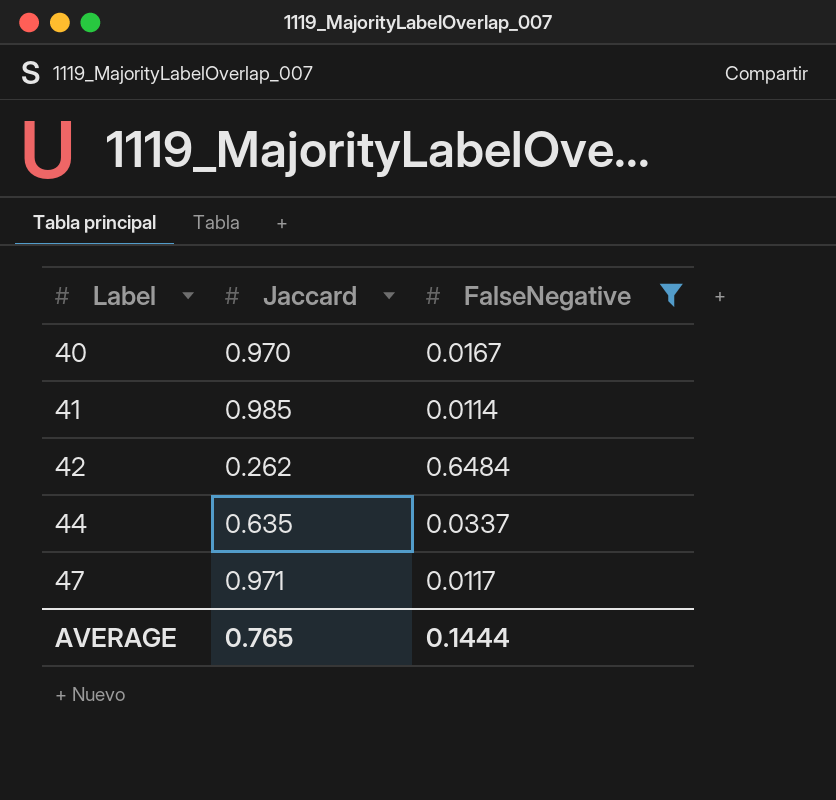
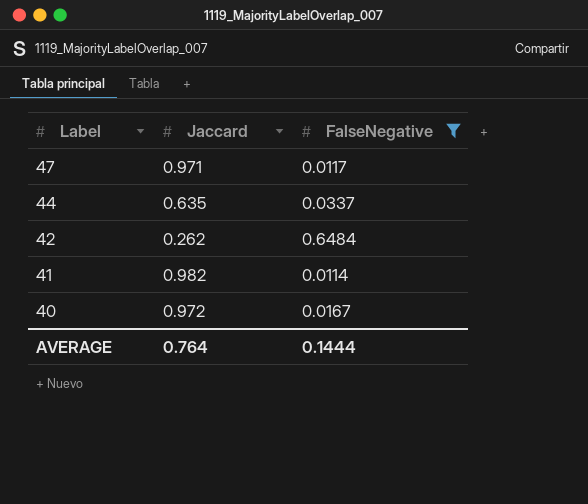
row order: Label ascending -> Label descending
41 | Jaccard: 0.985 -> 0.982
40 | Jaccard: 0.970 -> 0.972
AVERAGE | Jaccard: 0.765 -> 0.764

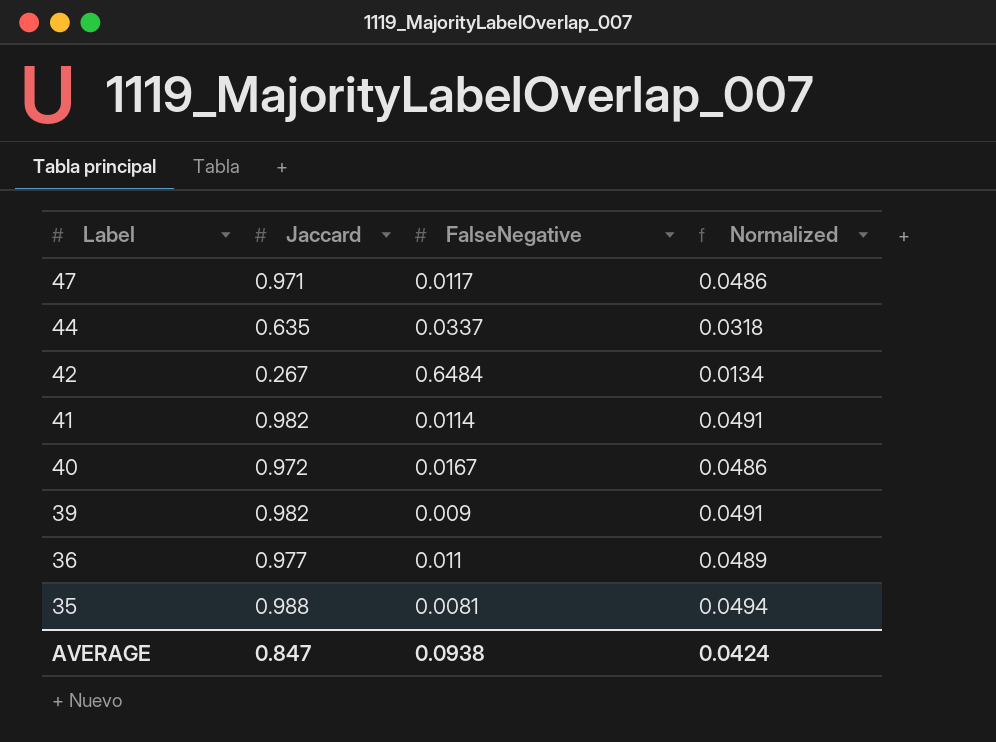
filter: FalseNegative >= 0.0114 -> none
column Normalized | formula: none -> [Jaccard] * 0.05
42 | Jaccard: 0.262 -> 0.267
AVERAGE | Jaccard: 0.764 -> 0.847
AVERAGE | FalseNegative: 0.1444 -> 0.0938

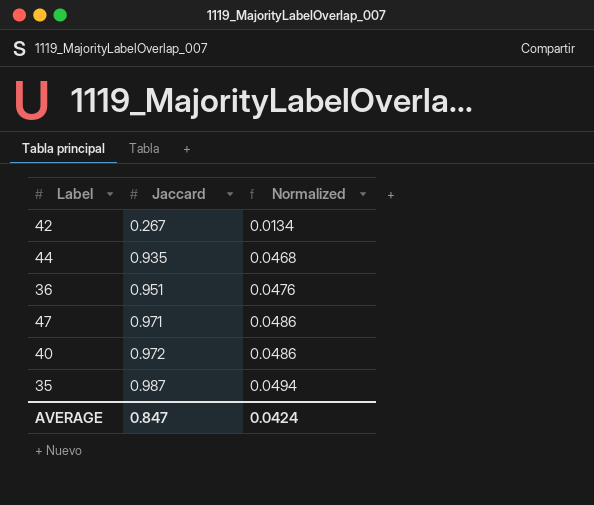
row order: Label descending -> Jaccard ascending
column FalseNegative | position: 3 -> none
row 41: 0.982 | 0.0114 | 0.0491 -> none
row 39: 0.982 | 0.009 | 0.0491 -> none
44 | Jaccard: 0.635 -> 0.935
44 | Normalized: 0.0318 -> 0.0468
36 | Jaccard: 0.977 -> 0.951
36 | Normalized: 0.0489 -> 0.0476
35 | Jaccard: 0.988 -> 0.987

